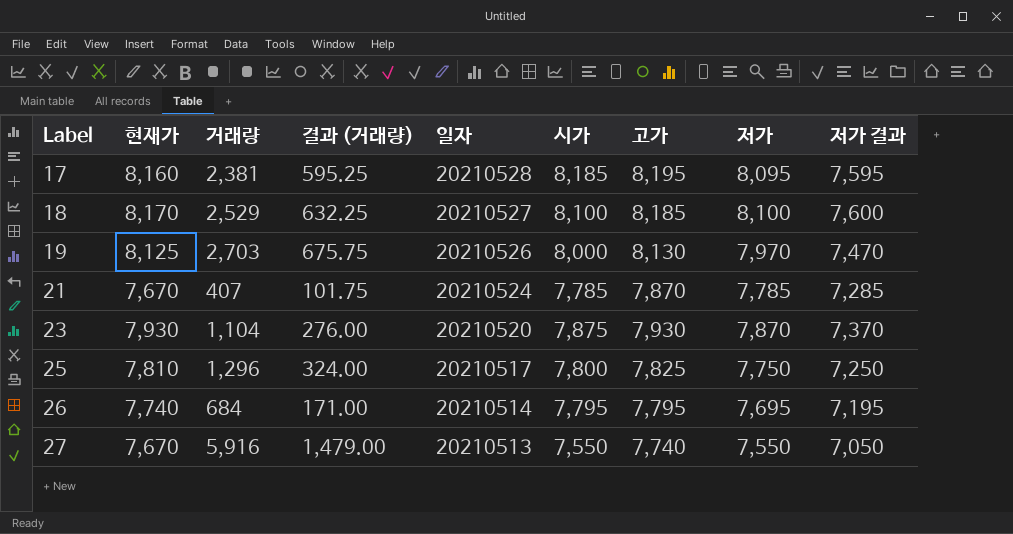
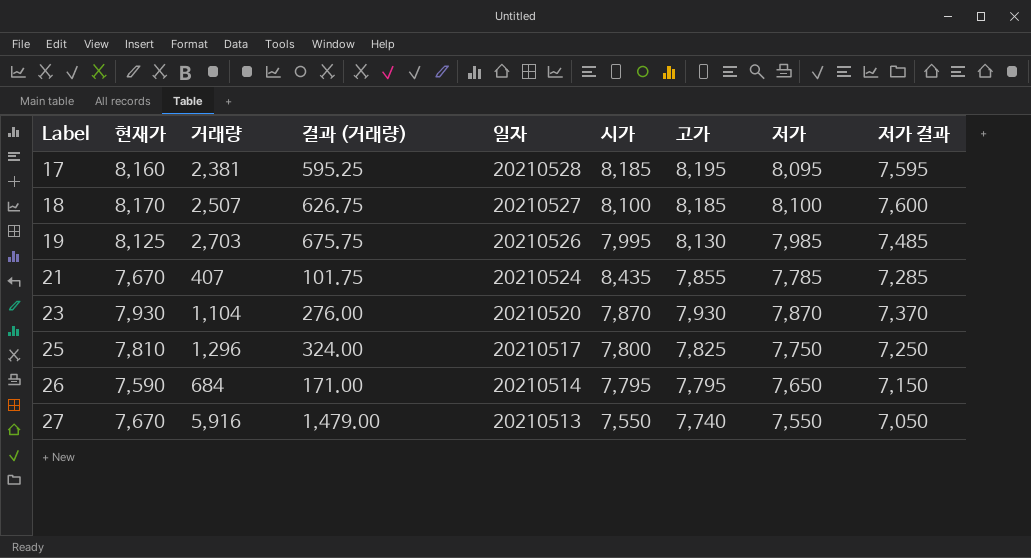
18 | 거래량: 2,529 -> 2,507
18 | 결과 (거래량): 632.25 -> 626.75
19 | 시가: 8,000 -> 7,995
19 | 저가: 7,970 -> 7,985
19 | 저가 결과: 7,470 -> 7,485
21 | 시가: 7,785 -> 8,435
21 | 고가: 7,870 -> 7,855
23 | 시가: 7,875 -> 7,870
26 | 현재가: 7,740 -> 7,590
26 | 저가: 7,695 -> 7,650
26 | 저가 결과: 7,195 -> 7,150

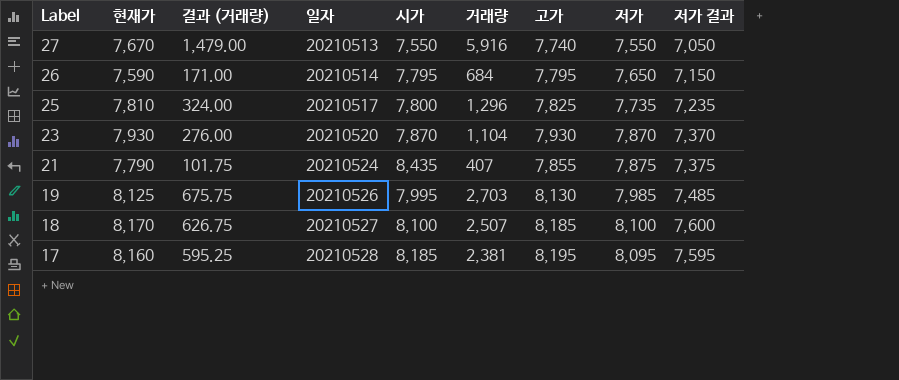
row order: Label ascending -> Label descending
column 거래량 | position: 3 -> 6
25 | 저가: 7,750 -> 7,735
25 | 저가 결과: 7,250 -> 7,235
21 | 현재가: 7,670 -> 7,790
21 | 저가: 7,785 -> 7,875
21 | 저가 결과: 7,285 -> 7,375

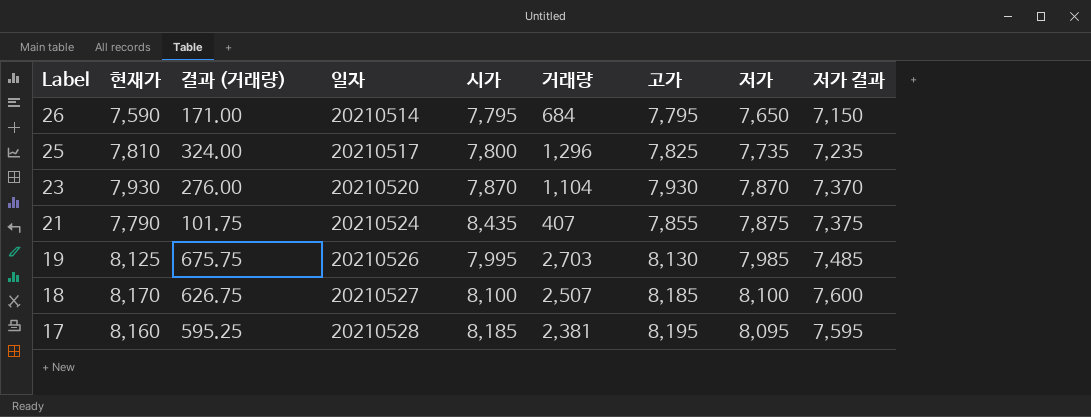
row 27: 7,670 | 1,479.00 | 20210513 | 7,550 | 5,916 | 7,740 | 7,550 | 7,050 -> none

